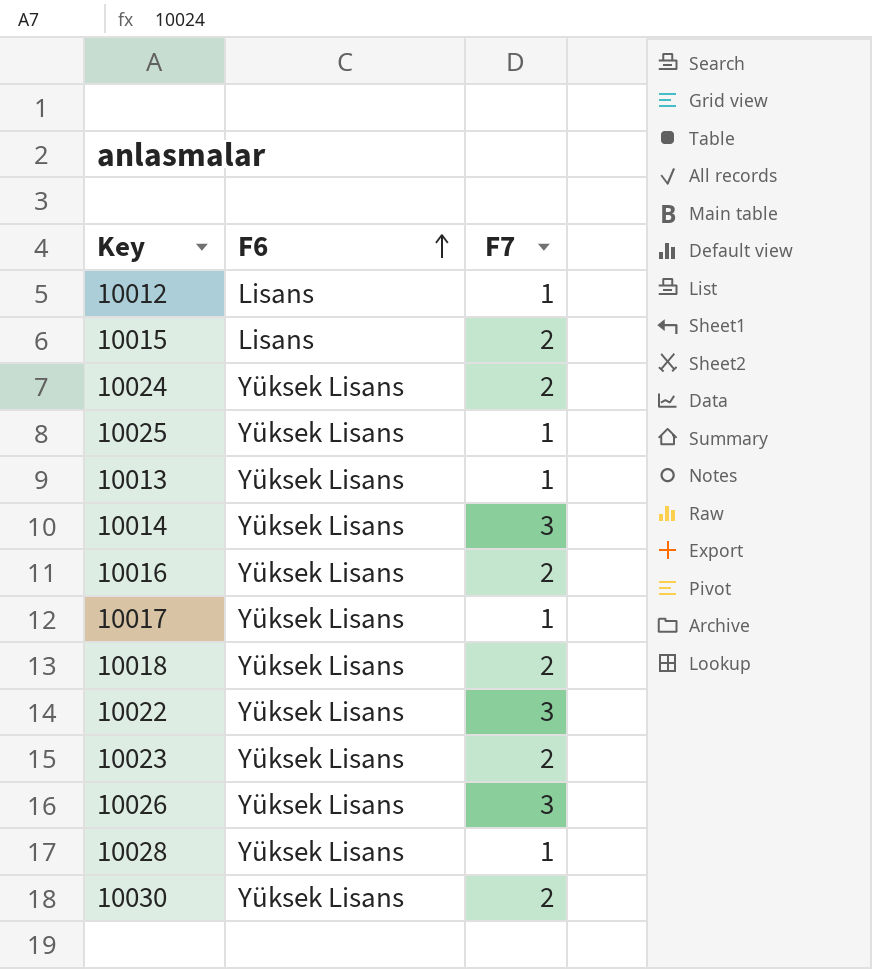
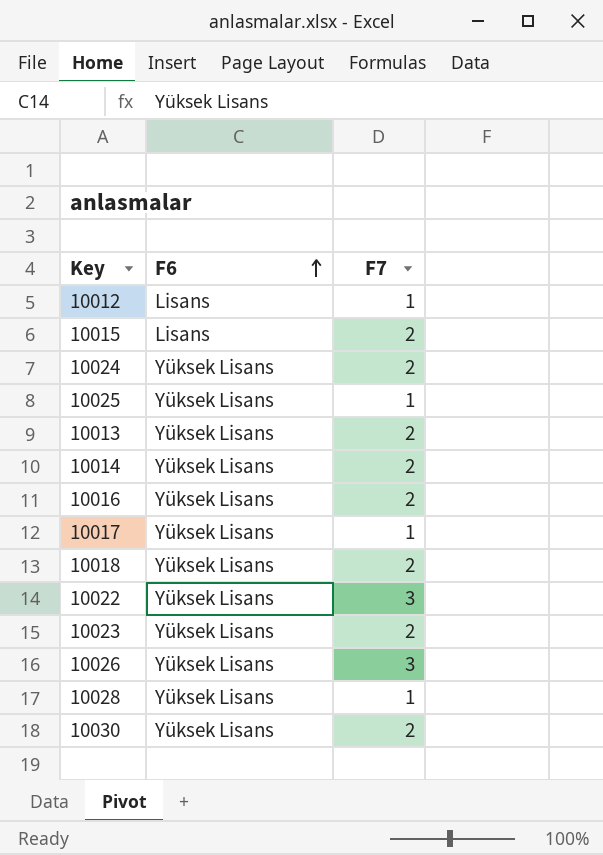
10013 | F7: 1 -> 2
10014 | F7: 3 -> 2

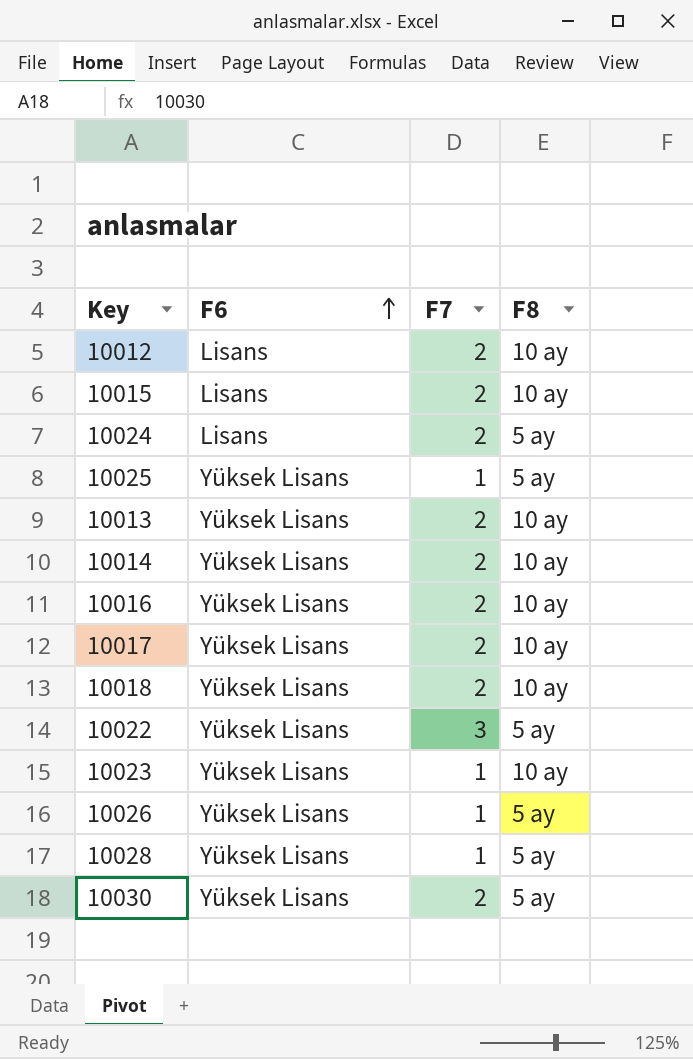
column F8 | position: none -> 4
10012 | F7: 1 -> 2
10024 | F6: Yüksek Lisans -> Lisans
10017 | F7: 1 -> 2
10023 | F7: 2 -> 1
10026 | F7: 3 -> 1

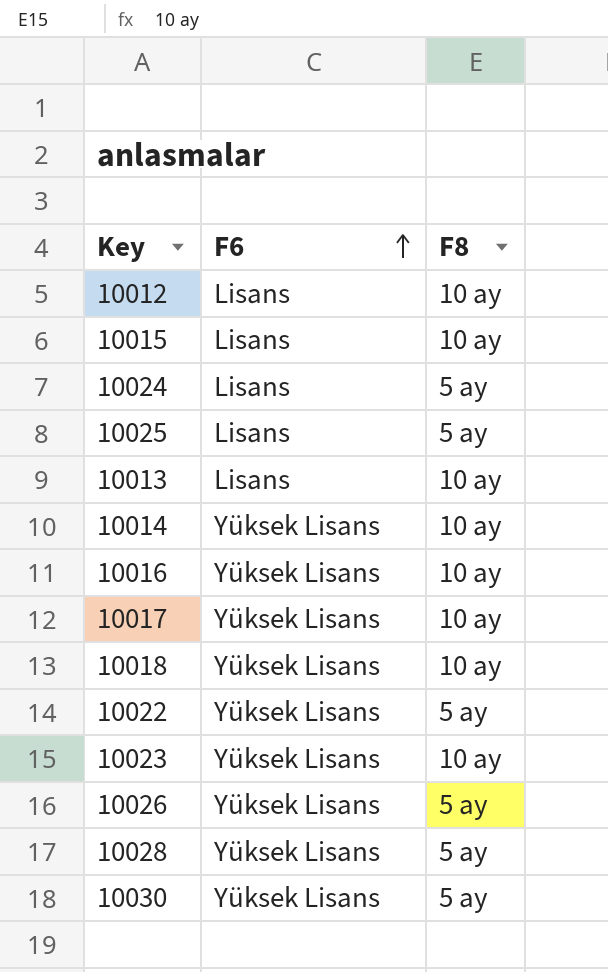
column F7 | position: 3 -> none
10025 | F6: Yüksek Lisans -> Lisans
10013 | F6: Yüksek Lisans -> Lisans

